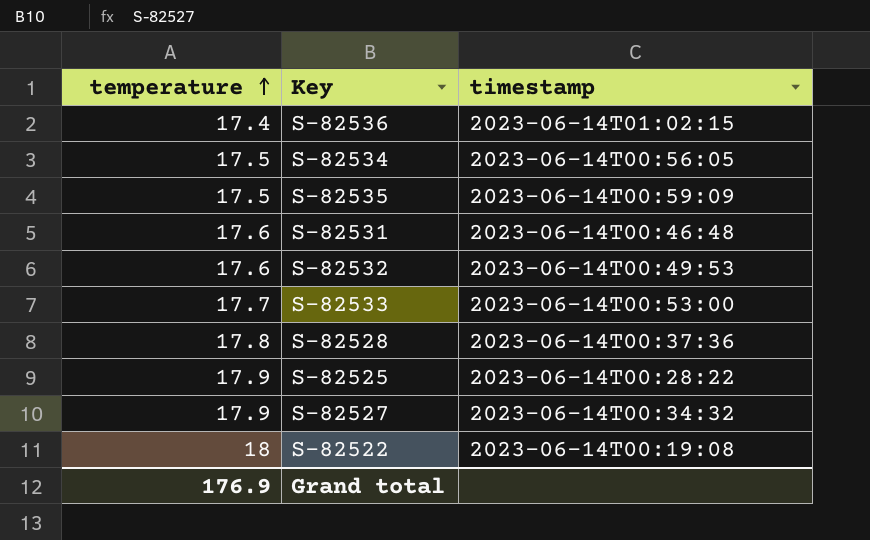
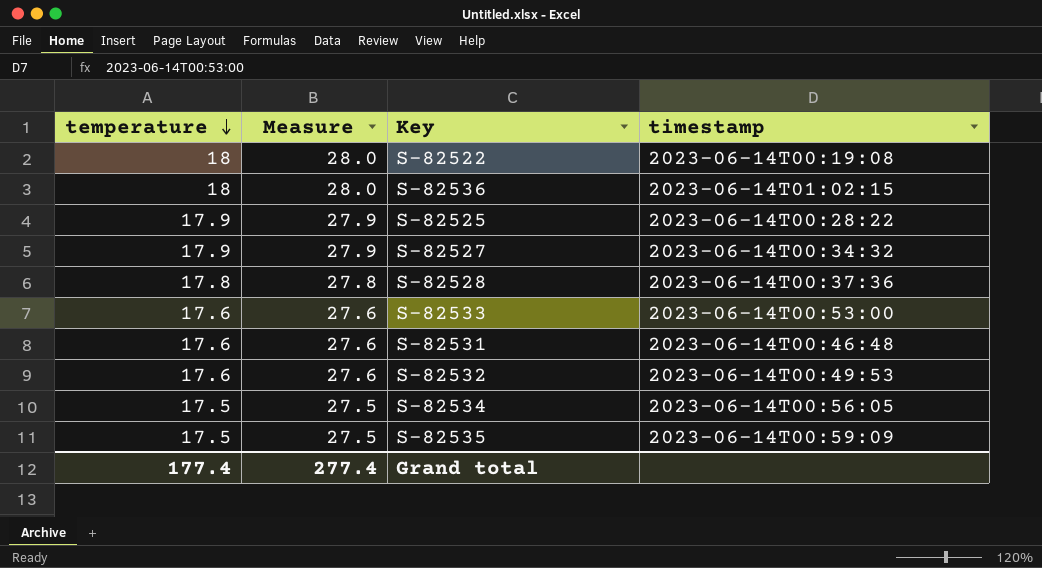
row order: temperature ascending -> temperature descending
column Measure | formula: none -> [temperature] + 10
S-82536 | temperature: 17.4 -> 18
S-82533 | temperature: 17.7 -> 17.6
Grand total | temperature: 176.9 -> 177.4

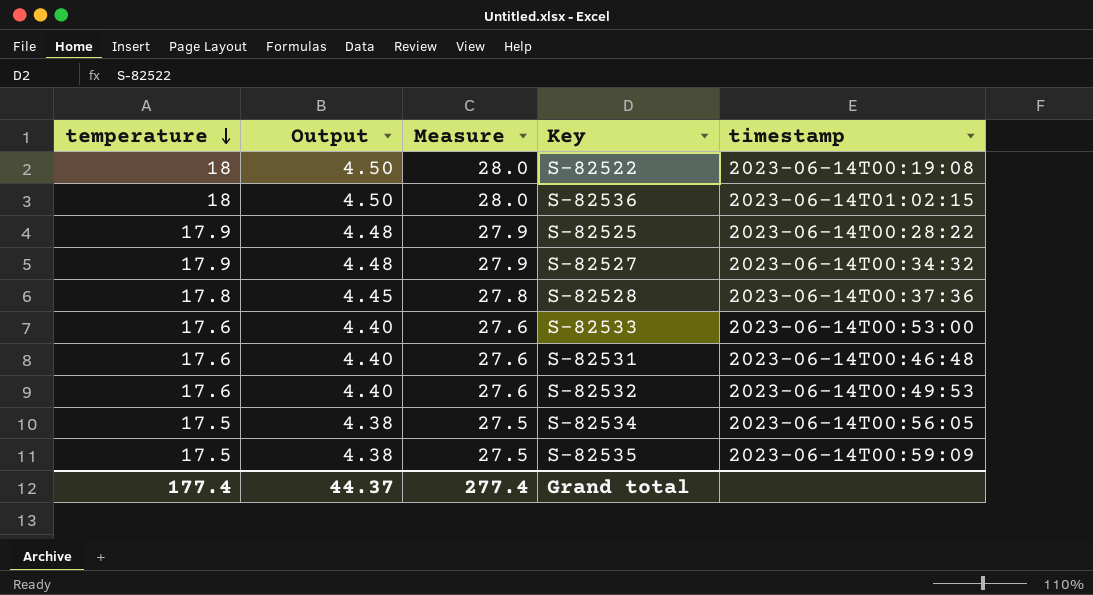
column Output | formula: none -> [temperature] * 0.25

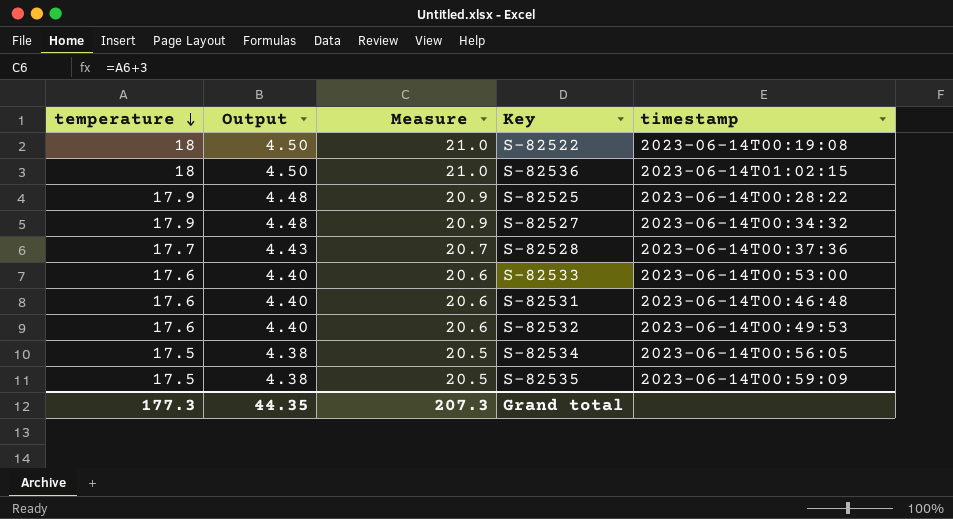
column Measure | formula: [temperature] + 10 -> [temperature] + 3
S-82528 | temperature: 17.8 -> 17.7
S-82528 | Output: 4.45 -> 4.43
Grand total | temperature: 177.4 -> 177.3
Grand total | Output: 44.37 -> 44.35
Grand total | Measure: 277.4 -> 207.3

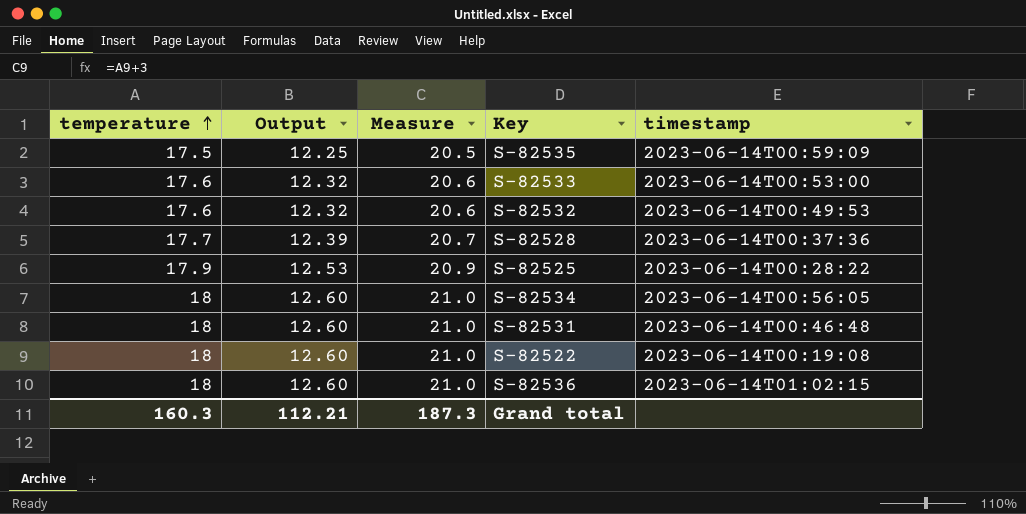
row order: temperature descending -> temperature ascending
column Output | formula: [temperature] * 0.25 -> [temperature] * 0.7
row S-82527: 17.9 | 4.48 | 20.9 | 2023-06-14T00:34:32 -> none
S-82534 | temperature: 17.5 -> 18
S-82534 | Measure: 20.5 -> 21.0
S-82531 | temperature: 17.6 -> 18
S-82531 | Measure: 20.6 -> 21.0
Grand total | temperature: 177.3 -> 160.3
Grand total | Output: 44.35 -> 112.21
Grand total | Measure: 207.3 -> 187.3

